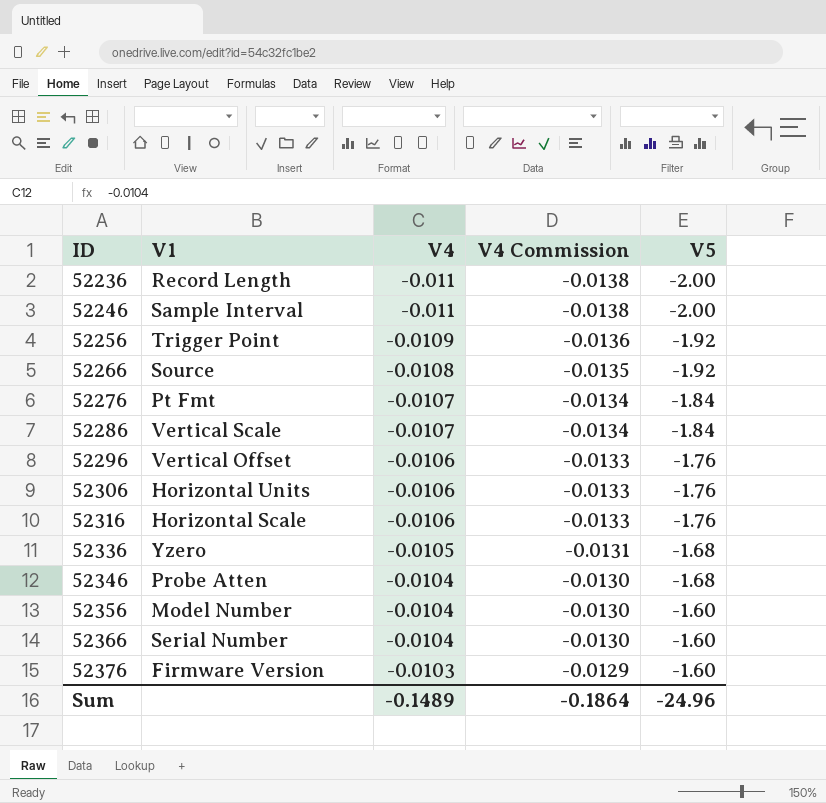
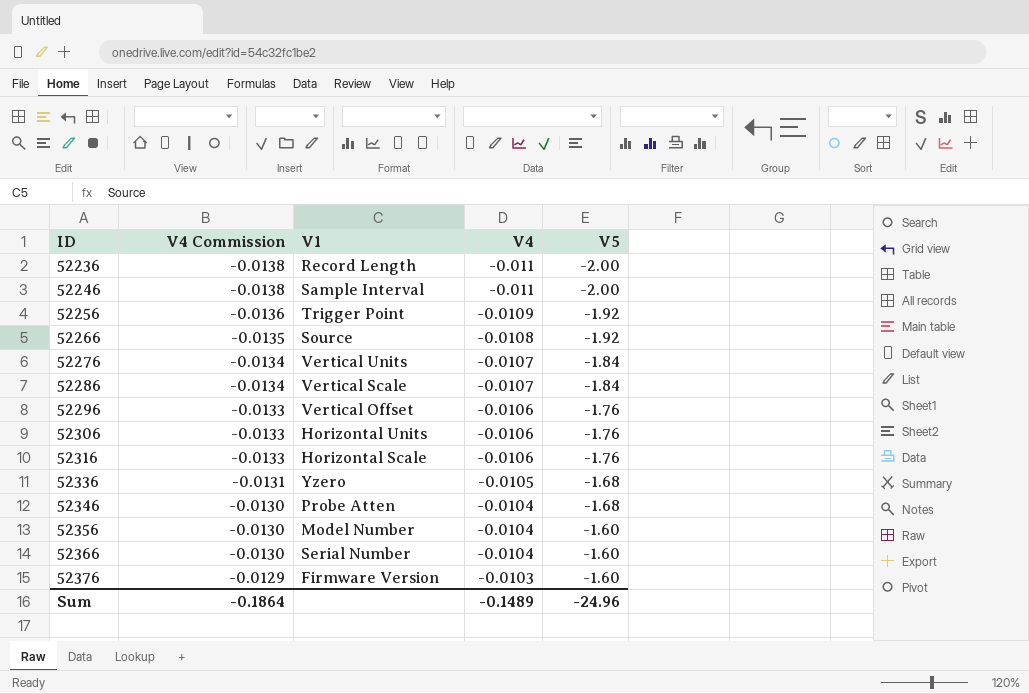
column V4 Commission | position: 4 -> 2
52276 | V1: Pt Fmt -> Vertical Units

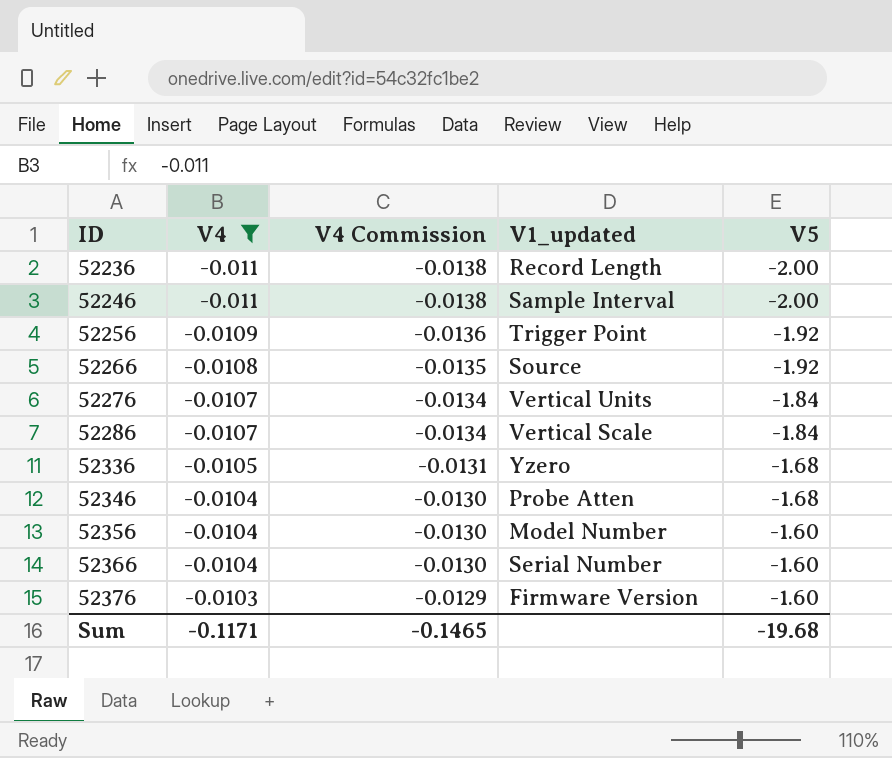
filter: none -> V4 != -0.0106
column V4 | position: 4 -> 2
column name: V1 -> V1_updated
Sum | V4: -0.1489 -> -0.1171
Sum | V4 Commission: -0.1864 -> -0.1465
Sum | V5: -24.96 -> -19.68

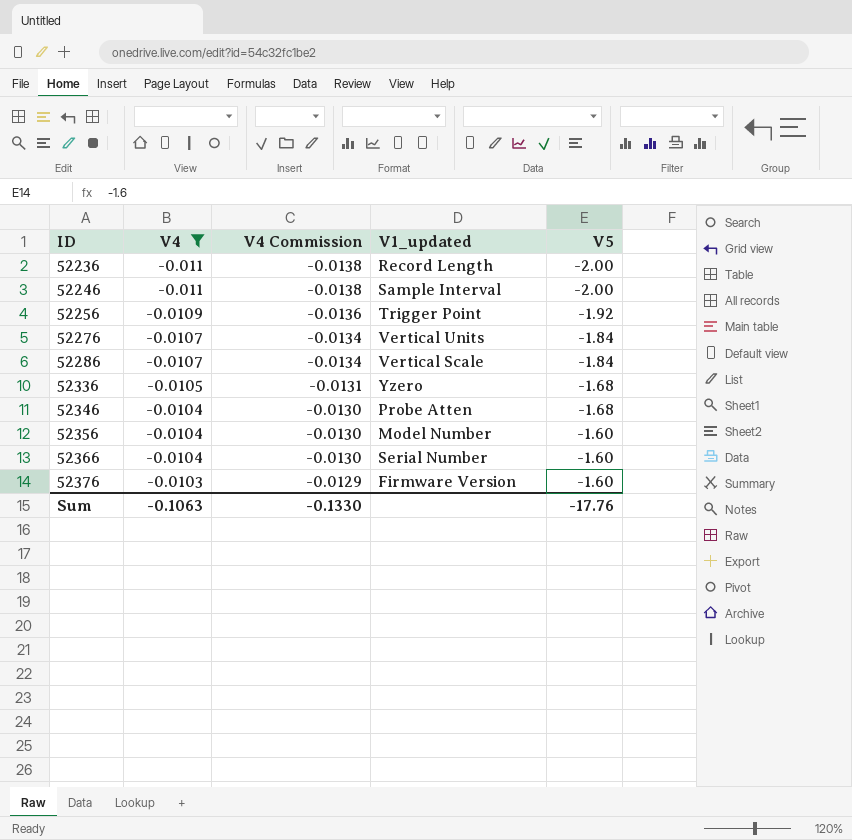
row 52266: -0.0108 | -0.0135 | Source | -1.92 -> none
Sum | V4: -0.1171 -> -0.1063
Sum | V4 Commission: -0.1465 -> -0.1330
Sum | V5: -19.68 -> -17.76

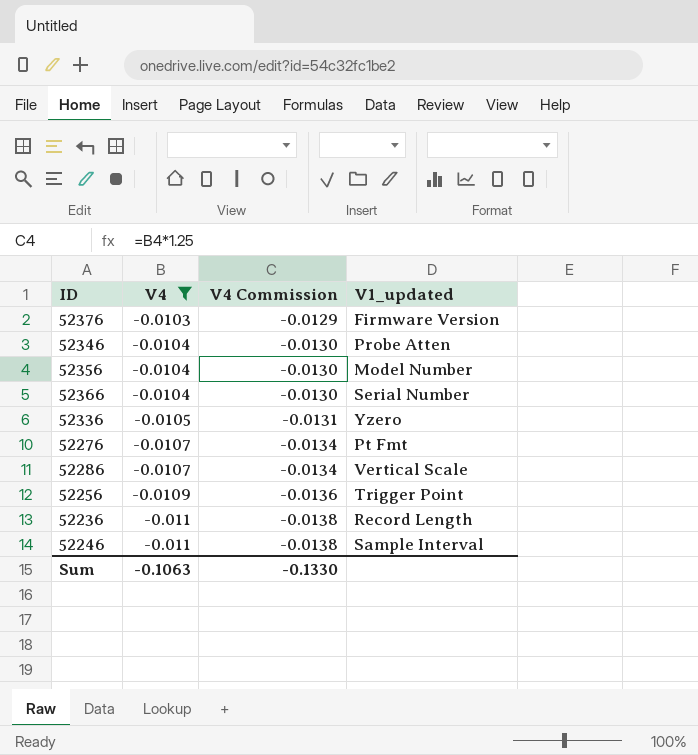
row order: ID ascending -> V4 descending
column V5 | position: 5 -> none
52276 | V1_updated: Vertical Units -> Pt Fmt

